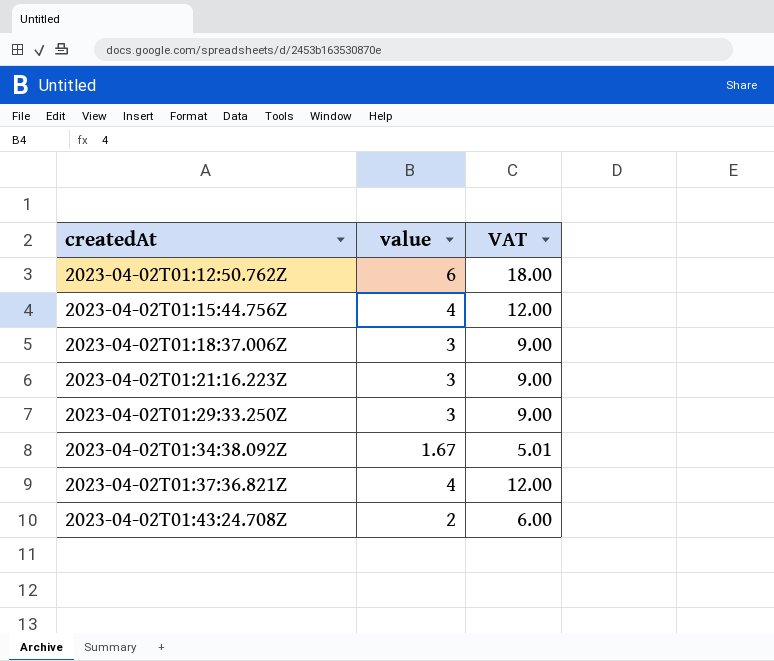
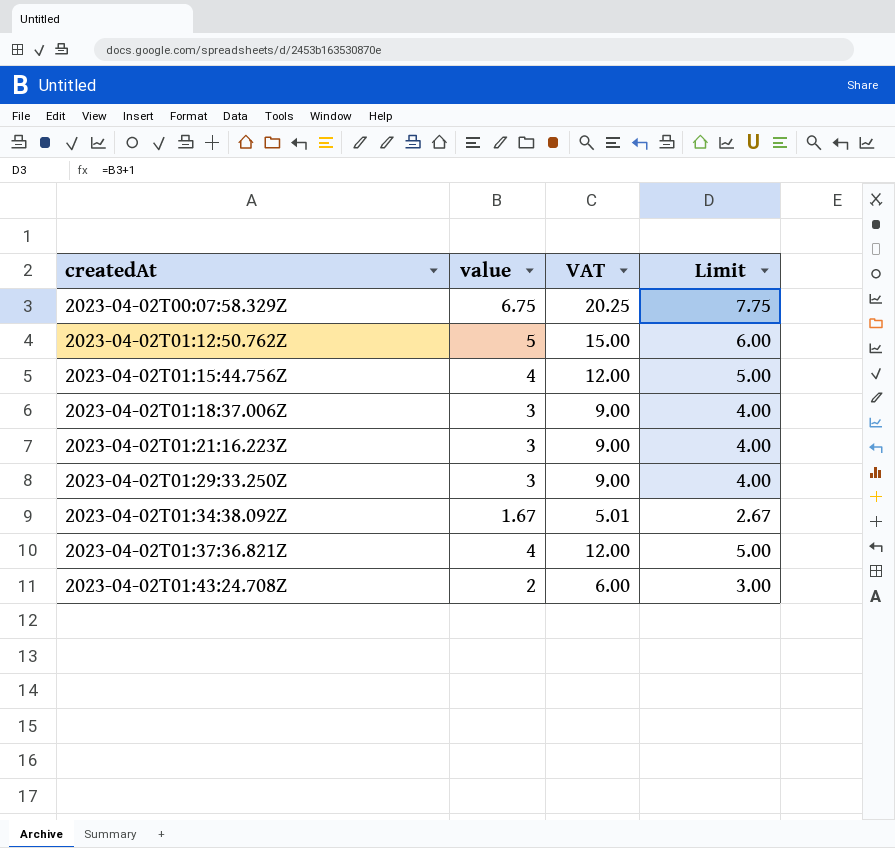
column Limit | formula: none -> [value] + 1
row 2023-04-02T00:07:58.329Z: none -> 6.75 | 20.25 | 7.75
2023-04-02T01:12:50.762Z | value: 6 -> 5
2023-04-02T01:12:50.762Z | VAT: 18.00 -> 15.00

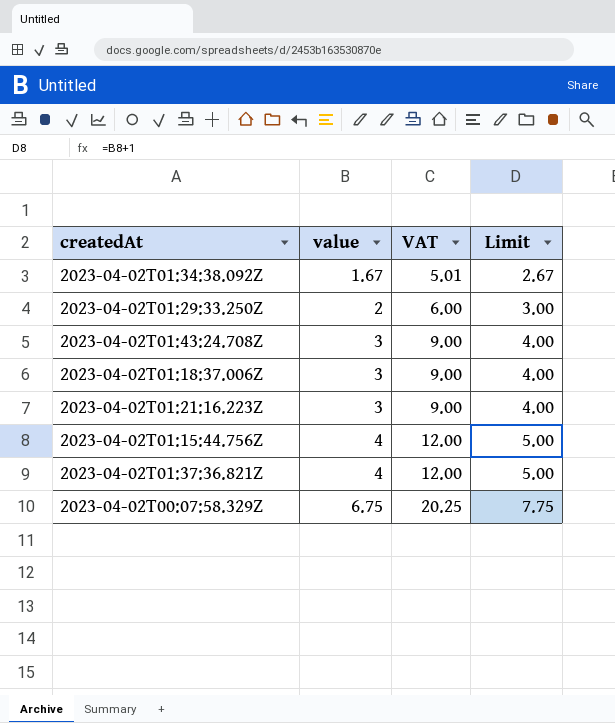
row order: createdAt ascending -> value ascending
row 2023-04-02T01:12:50.762Z: 5 | 15.00 | 6.00 -> none
2023-04-02T01:29:33.250Z | value: 3 -> 2
2023-04-02T01:29:33.250Z | VAT: 9.00 -> 6.00
2023-04-02T01:29:33.250Z | Limit: 4.00 -> 3.00
2023-04-02T01:43:24.708Z | value: 2 -> 3
2023-04-02T01:43:24.708Z | VAT: 6.00 -> 9.00
2023-04-02T01:43:24.708Z | Limit: 3.00 -> 4.00

